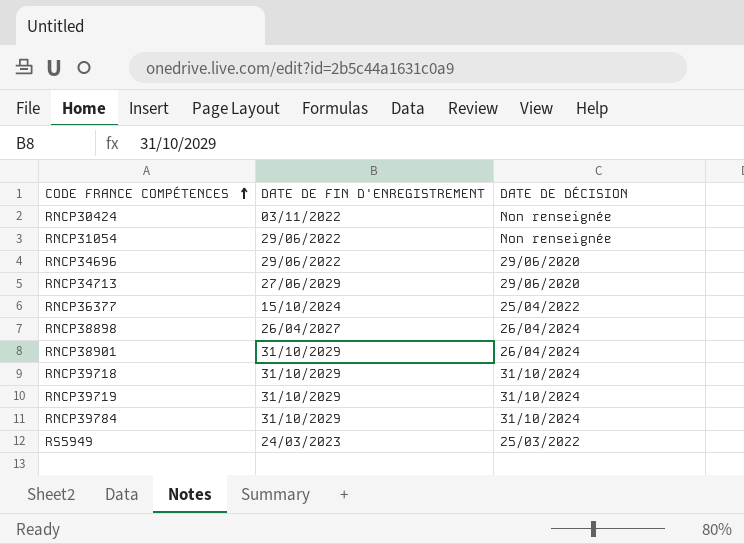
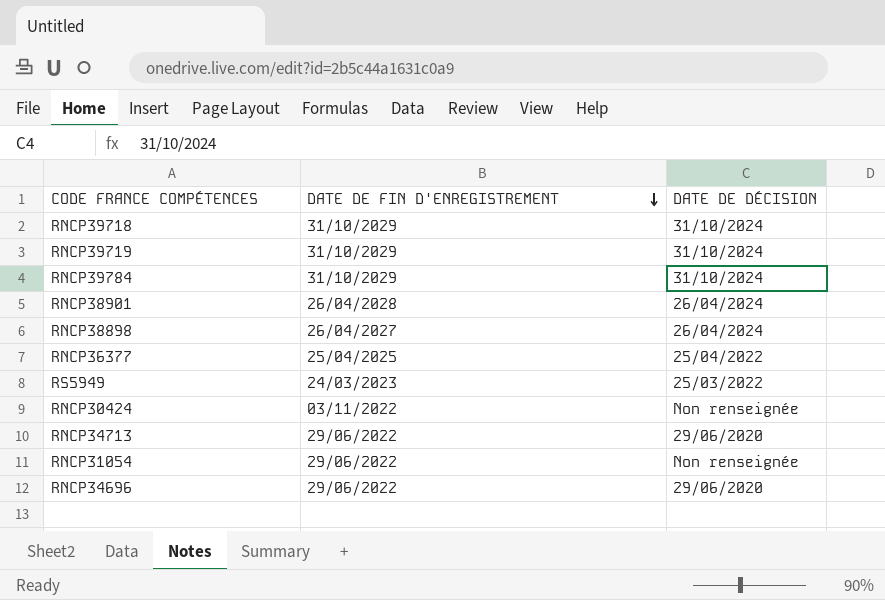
row order: CODE FRANCE COMPÉTENCES ascending -> DATE DE FIN D'ENREGISTREMENT descending
RNCP38901 | DATE DE FIN D'ENREGISTREMENT: 31/10/2029 -> 26/04/2028
RNCP36377 | DATE DE FIN D'ENREGISTREMENT: 15/10/2024 -> 25/04/2025
RNCP34713 | DATE DE FIN D'ENREGISTREMENT: 27/06/2029 -> 29/06/2022

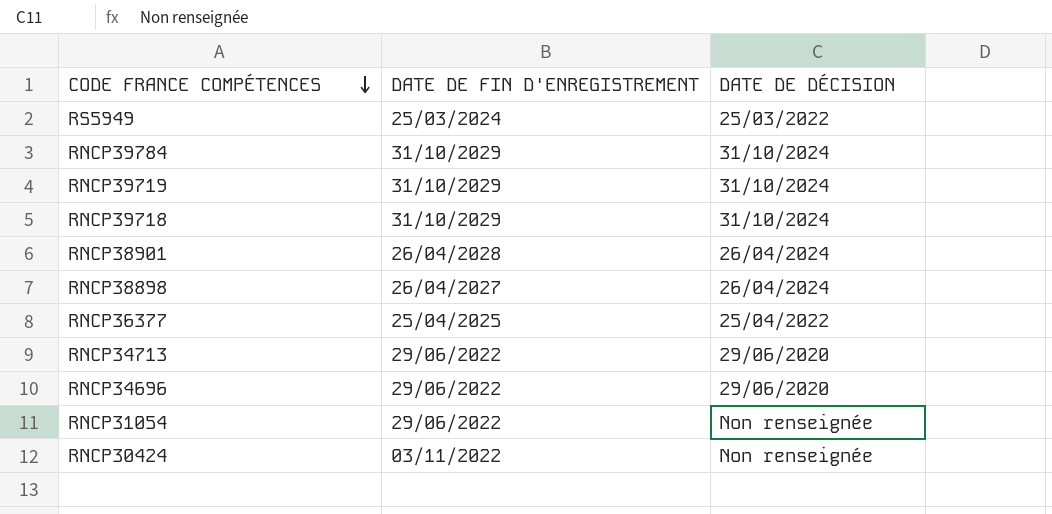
row order: DATE DE FIN D'ENREGISTREMENT descending -> CODE FRANCE COMPÉTENCES descending
RS5949 | DATE DE FIN D'ENREGISTREMENT: 24/03/2023 -> 25/03/2024

